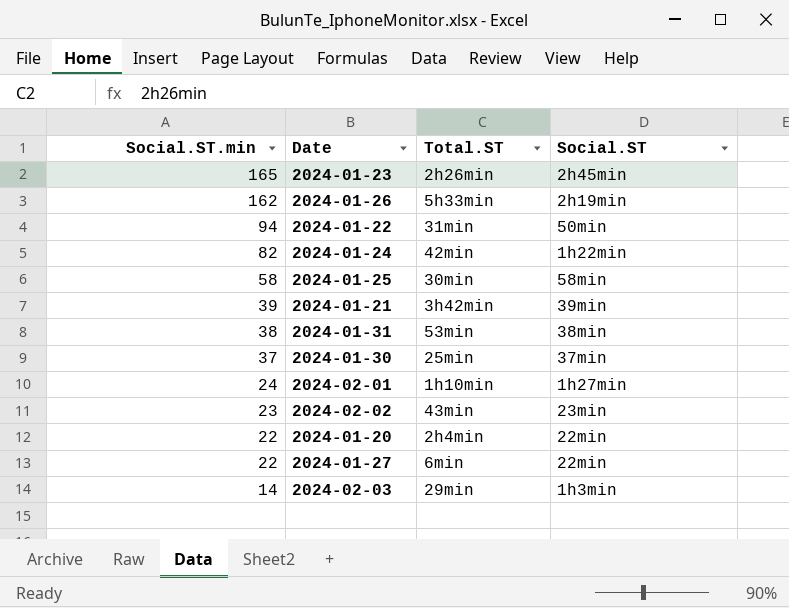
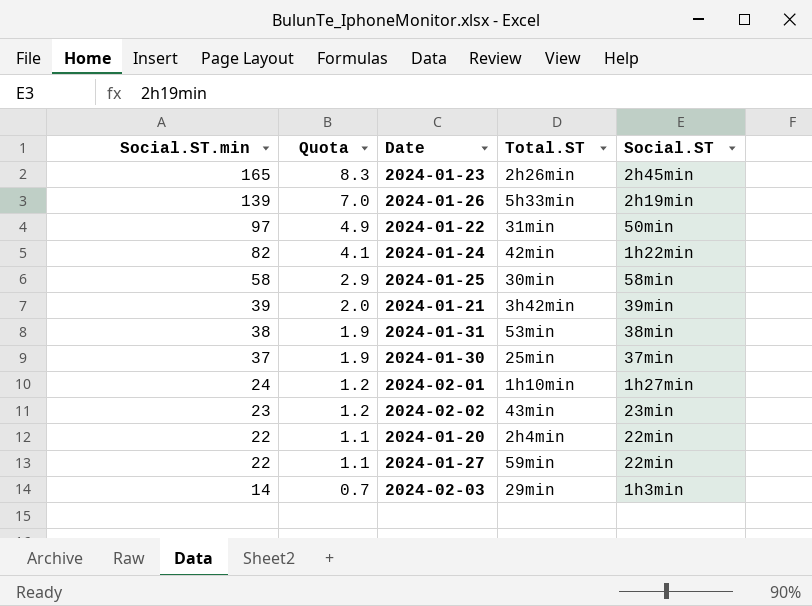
column Quota | formula: none -> [Social.ST.min] * 0.05
2024-01-26 | Social.ST.min: 162 -> 139
2024-01-22 | Social.ST.min: 94 -> 97
2024-01-27 | Total.ST: 6min -> 59min

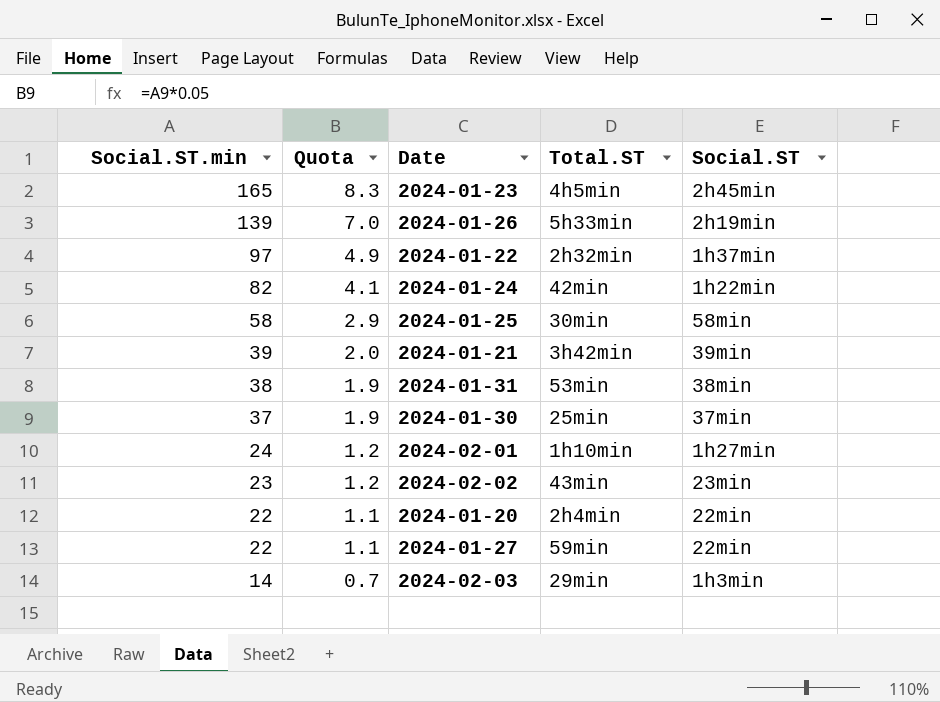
2024-01-23 | Total.ST: 2h26min -> 4h5min
2024-01-22 | Total.ST: 31min -> 2h32min
2024-01-22 | Social.ST: 50min -> 1h37min

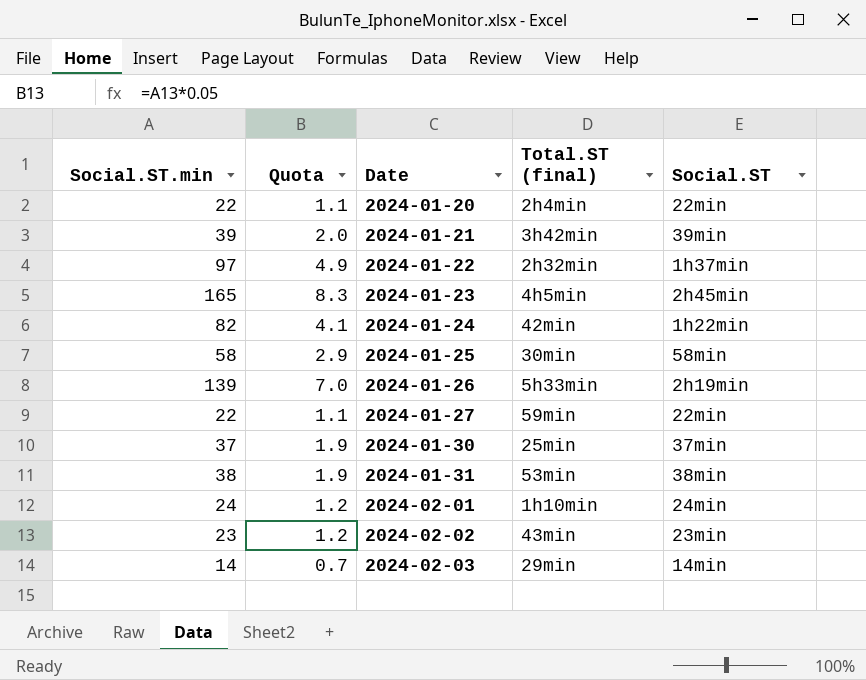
row order: Social.ST.min descending -> Date ascending
column name: Total.ST -> Total.ST (final)
2024-02-01 | Social.ST: 1h27min -> 24min
2024-02-03 | Social.ST: 1h3min -> 14min

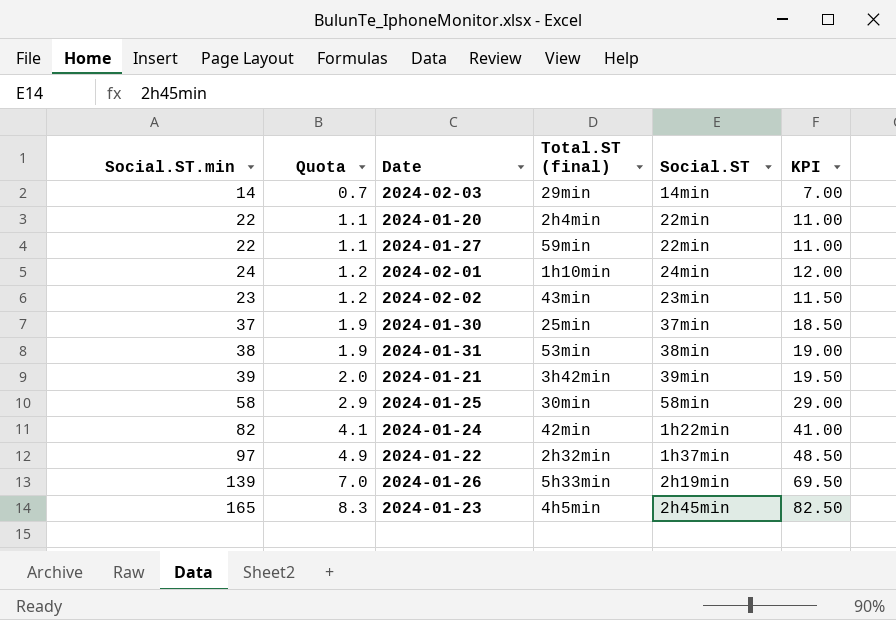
row order: Date ascending -> Quota ascending
column KPI | formula: none -> [Social.ST.min] * 0.5

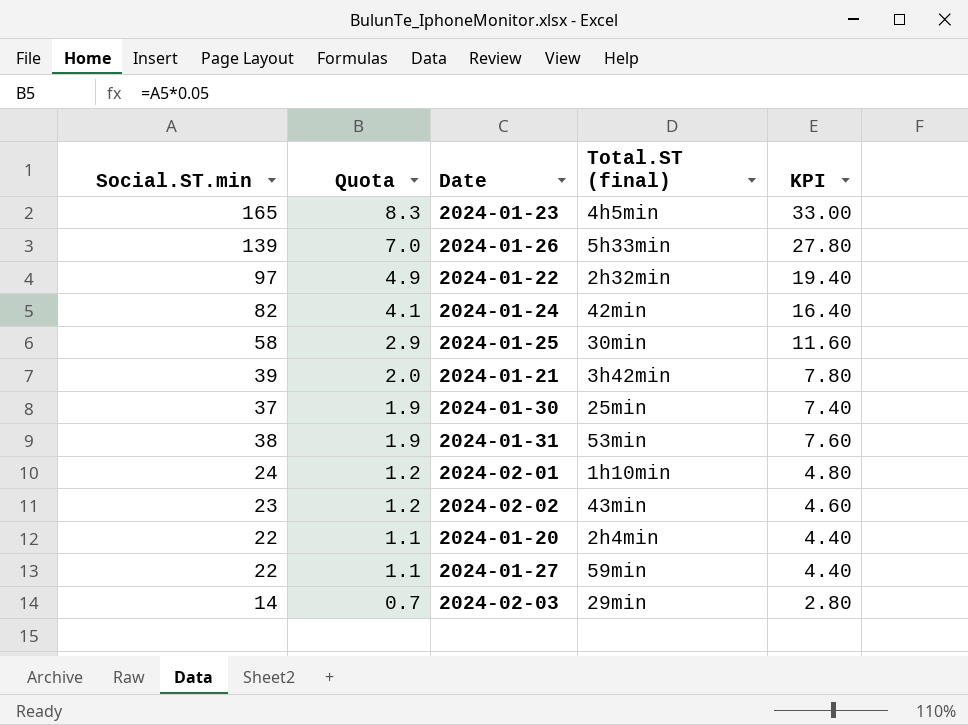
row order: Quota ascending -> Quota descending
column Social.ST | position: 5 -> none
column KPI | formula: [Social.ST.min] * 0.5 -> [Social.ST.min] * 0.2

